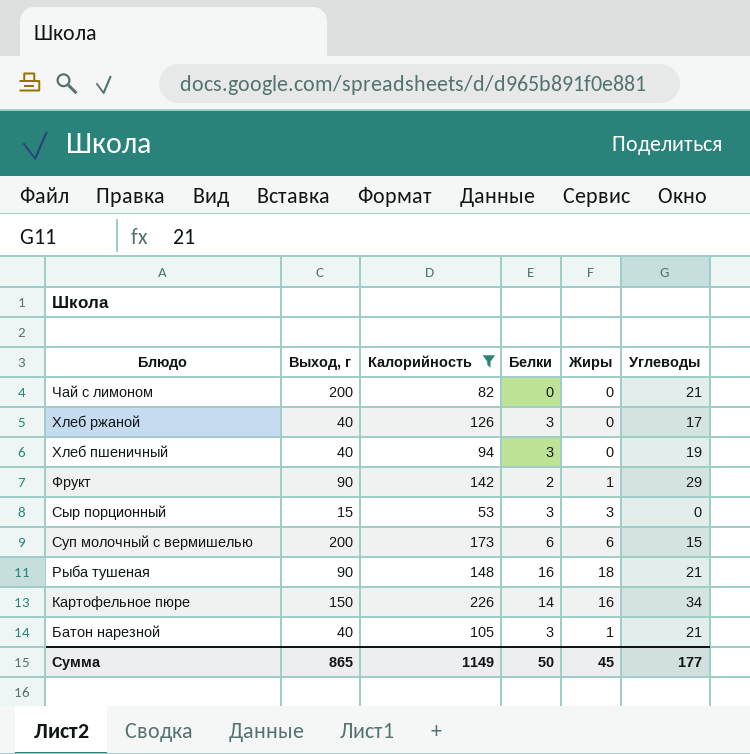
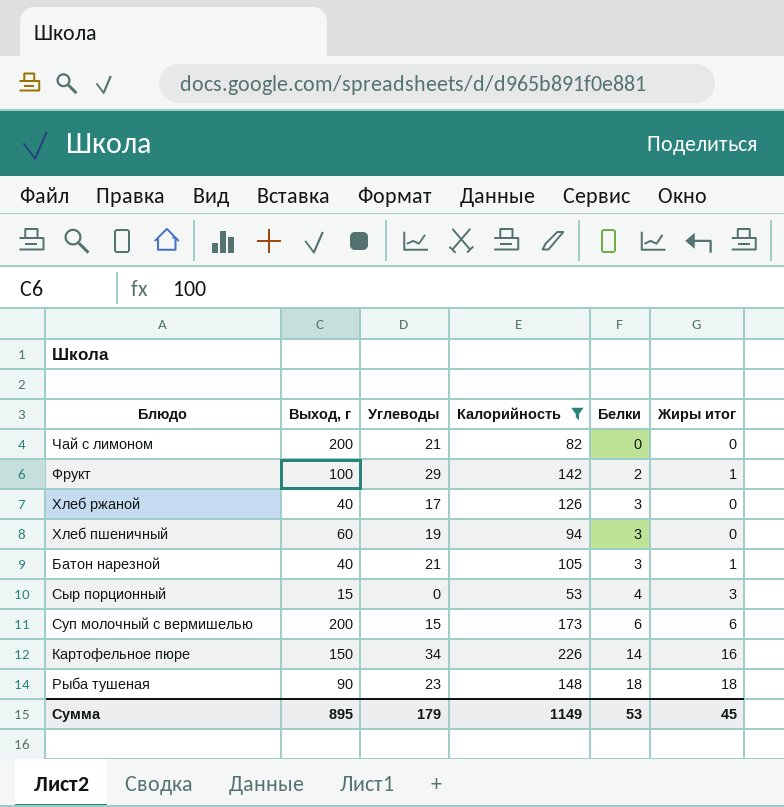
row order: Блюдо descending -> Белки ascending
column Углеводы | position: 6 -> 3
column name: Жиры -> Жиры итог
Фрукт | Выход, г: 90 -> 100
Хлеб пшеничный | Выход, г: 40 -> 60
Сыр порционный | Белки: 3 -> 4
Рыба тушеная | Углеводы: 21 -> 23
Рыба тушеная | Белки: 16 -> 18
Сумма | Выход, г: 865 -> 895
Сумма | Углеводы: 177 -> 179
Сумма | Белки: 50 -> 53

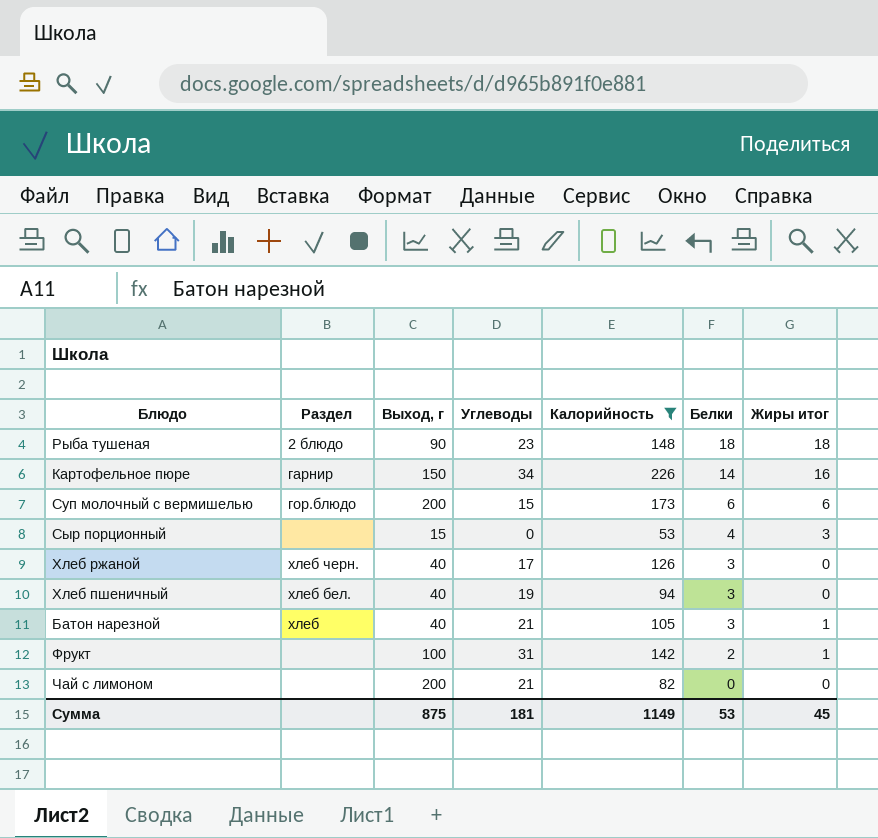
row order: Белки ascending -> Белки descending
column Раздел | position: none -> 2
Хлеб пшеничный | Выход, г: 60 -> 40
Фрукт | Углеводы: 29 -> 31
Сумма | Выход, г: 895 -> 875
Сумма | Углеводы: 179 -> 181

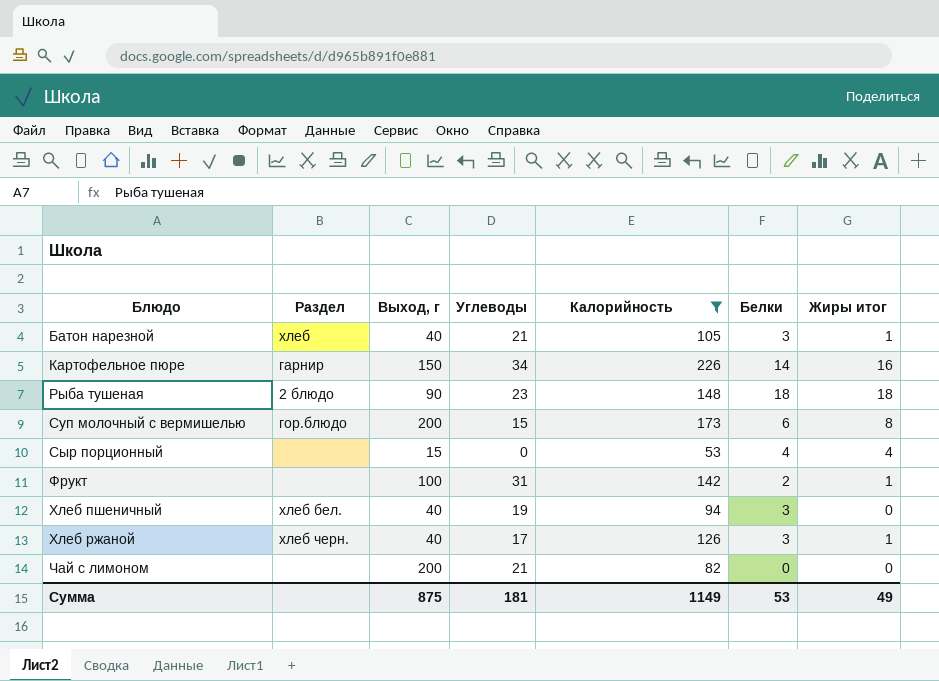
row order: Белки descending -> Блюдо ascending
Суп молочный с вермишелью | Жиры итог: 6 -> 8
Сыр порционный | Жиры итог: 3 -> 4
Хлеб ржаной | Жиры итог: 0 -> 1
Сумма | Жиры итог: 45 -> 49

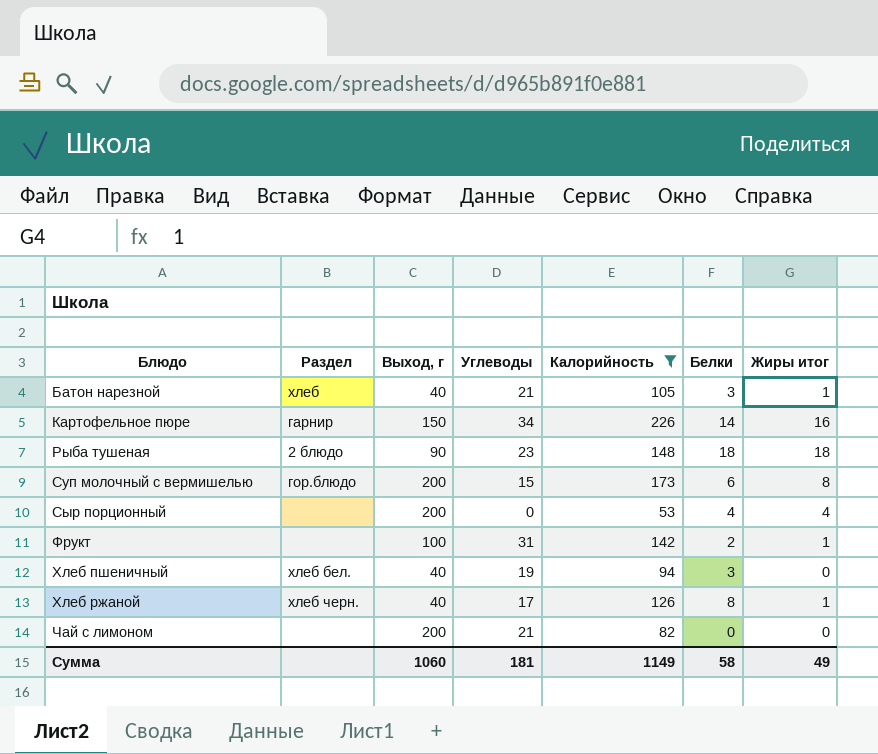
Сыр порционный | Выход, г: 15 -> 200
Хлеб ржаной | Белки: 3 -> 8
Сумма | Выход, г: 875 -> 1060
Сумма | Белки: 53 -> 58

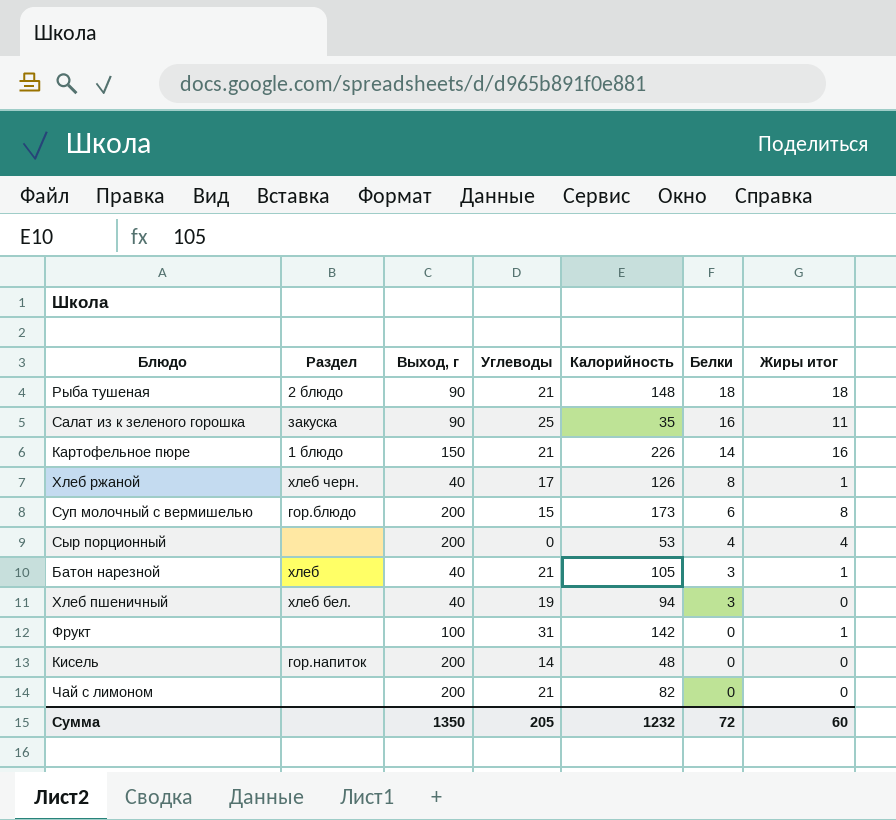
filter: Калорийность >= 53 -> none
row order: Блюдо ascending -> Белки descending
Рыба тушеная | Углеводы: 23 -> 21
Картофельное пюре | Раздел: гарнир -> 1 блюдо
Картофельное пюре | Углеводы: 34 -> 21
Фрукт | Белки: 2 -> 0
Сумма | Выход, г: 1060 -> 1350
Сумма | Углеводы: 181 -> 205
Сумма | Калорийность: 1149 -> 1232
Сумма | Белки: 58 -> 72
Сумма | Жиры итог: 49 -> 60

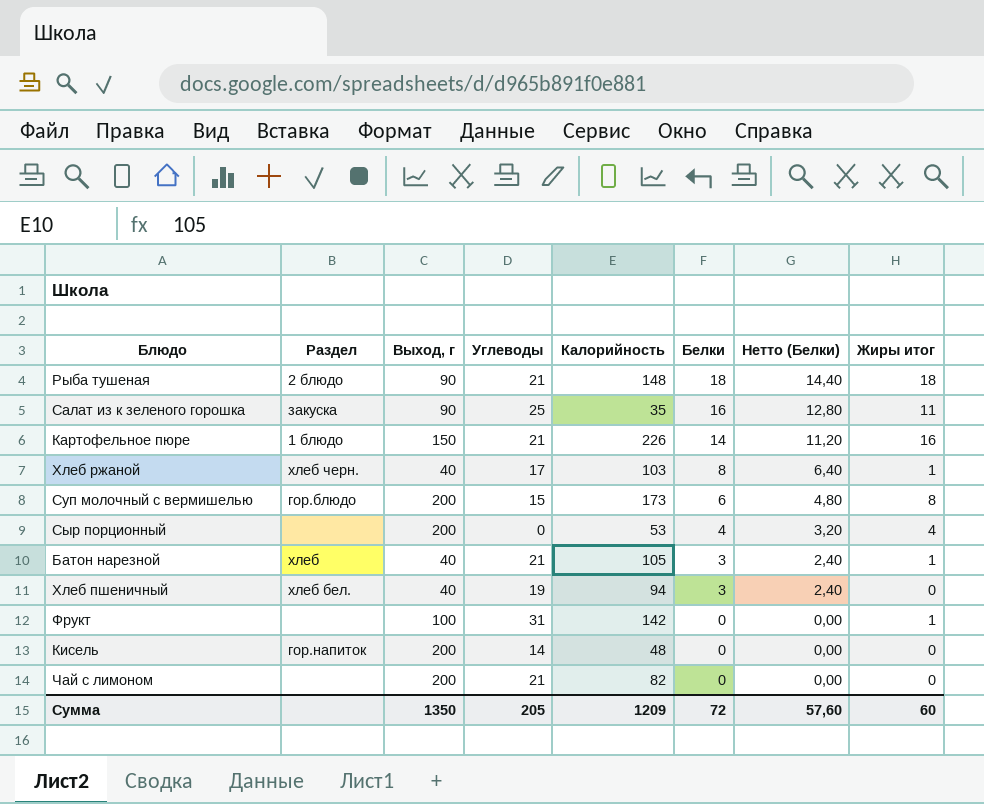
column Нетто (Белки) | formula: none -> [Белки] * 0,8
Хлеб ржаной | Калорийность: 126 -> 103
Сумма | Калорийность: 1232 -> 1209

